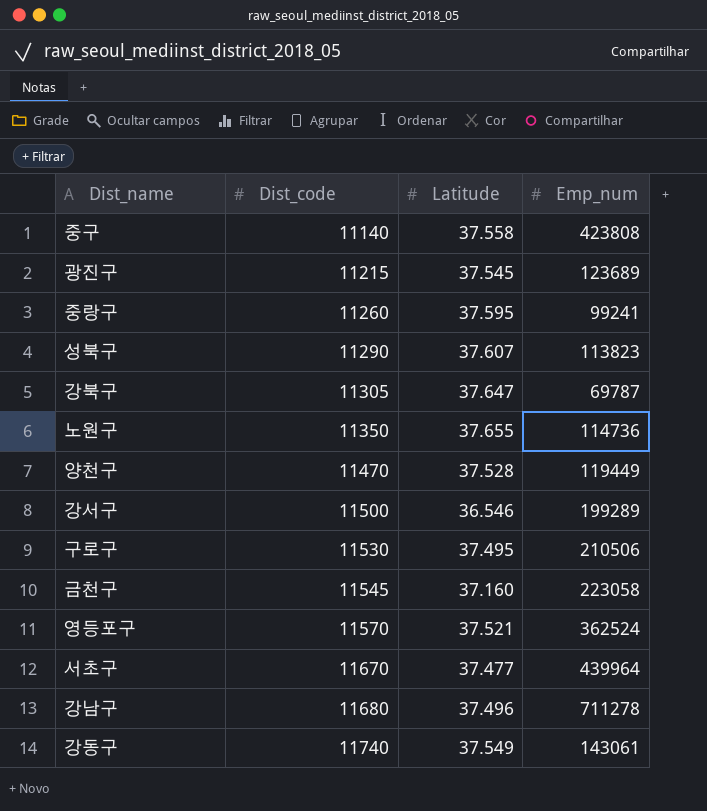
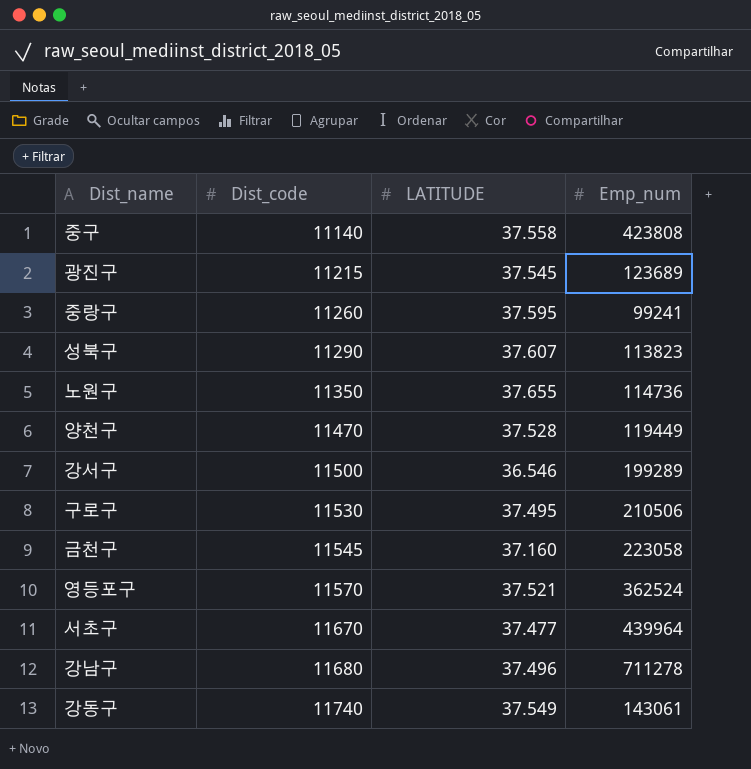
column name: Latitude -> LATITUDE
row 강북구: 11305 | 37.647 | 69787 -> none

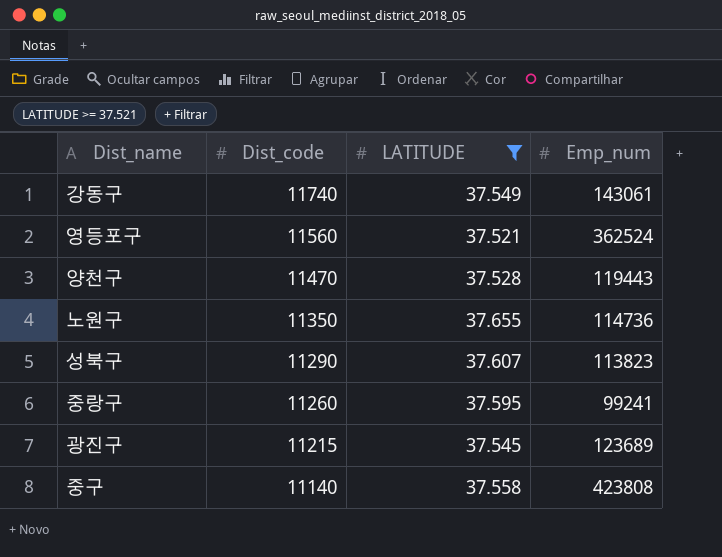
filter: none -> LATITUDE >= 37.521
row order: Dist_code ascending -> Dist_code descending
영등포구 | Dist_code: 11570 -> 11560
양천구 | Emp_num: 119449 -> 119443

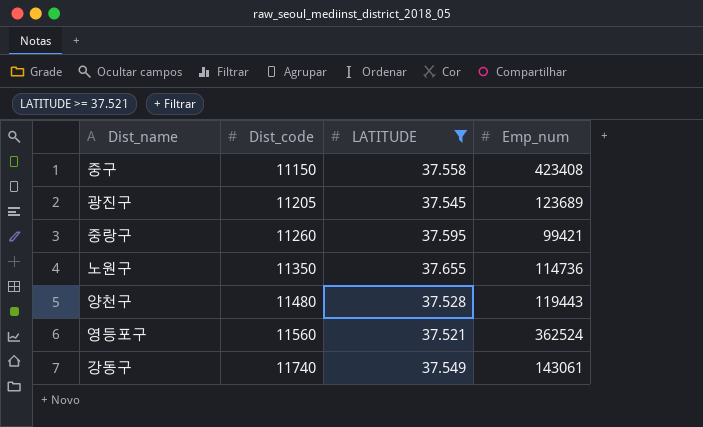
row order: Dist_code descending -> Dist_code ascending
row 성북구: 11290 | 37.607 | 113823 -> none
중구 | Dist_code: 11140 -> 11150
중구 | Emp_num: 423808 -> 423408
광진구 | Dist_code: 11215 -> 11205
중랑구 | Emp_num: 99241 -> 99421
양천구 | Dist_code: 11470 -> 11480

